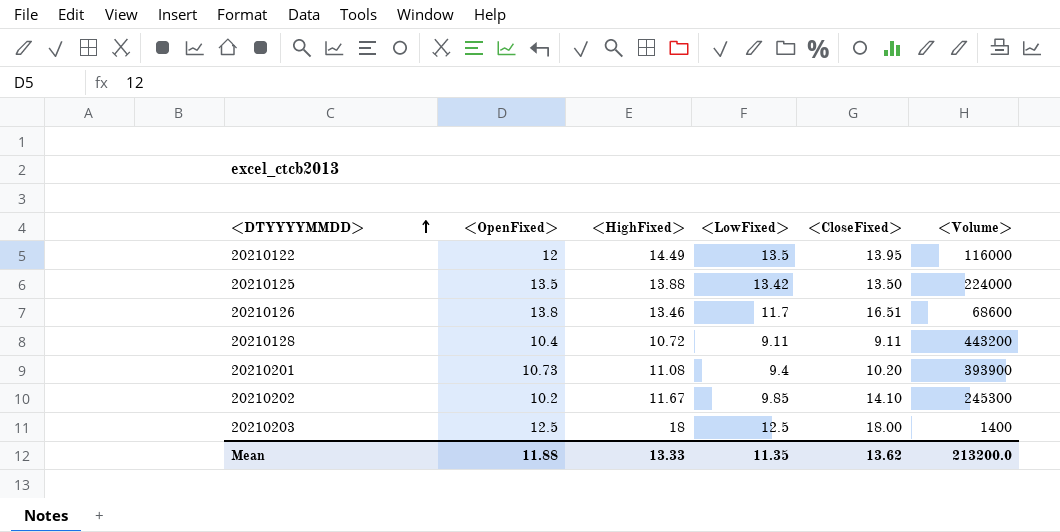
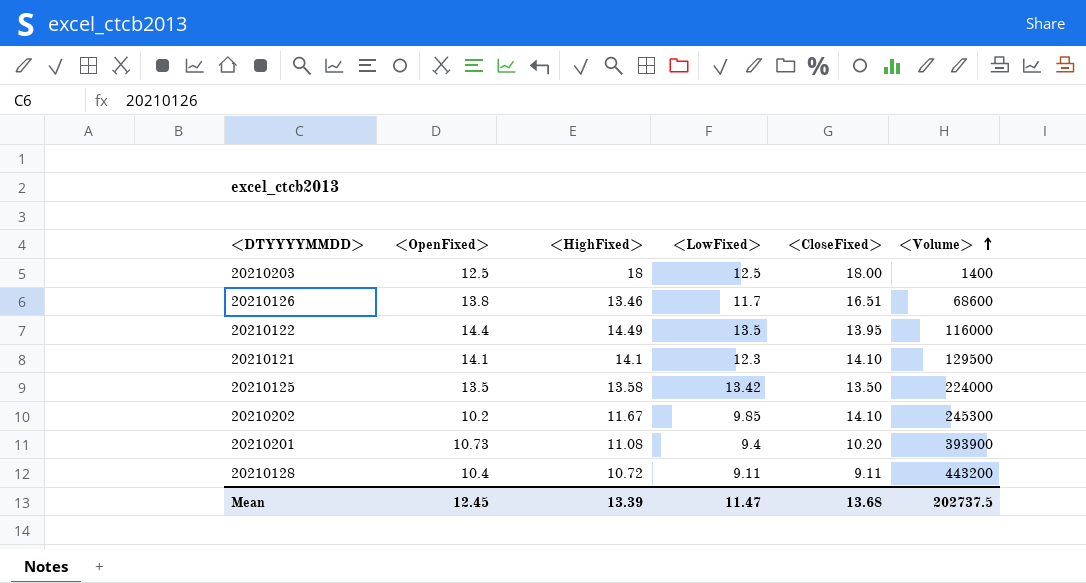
row order: <DTYYYYMMDD> ascending -> <Volume> ascending
20210122 | <OpenFixed>: 12 -> 14.4
row 20210121: none -> 14.1 | 14.1 | 12.3 | 14.10 | 129500
20210125 | <HighFixed>: 13.88 -> 13.58
Mean | <OpenFixed>: 11.88 -> 12.45
Mean | <HighFixed>: 13.33 -> 13.39
Mean | <LowFixed>: 11.35 -> 11.47
Mean | <CloseFixed>: 13.62 -> 13.68
Mean | <Volume>: 213200.0 -> 202737.5

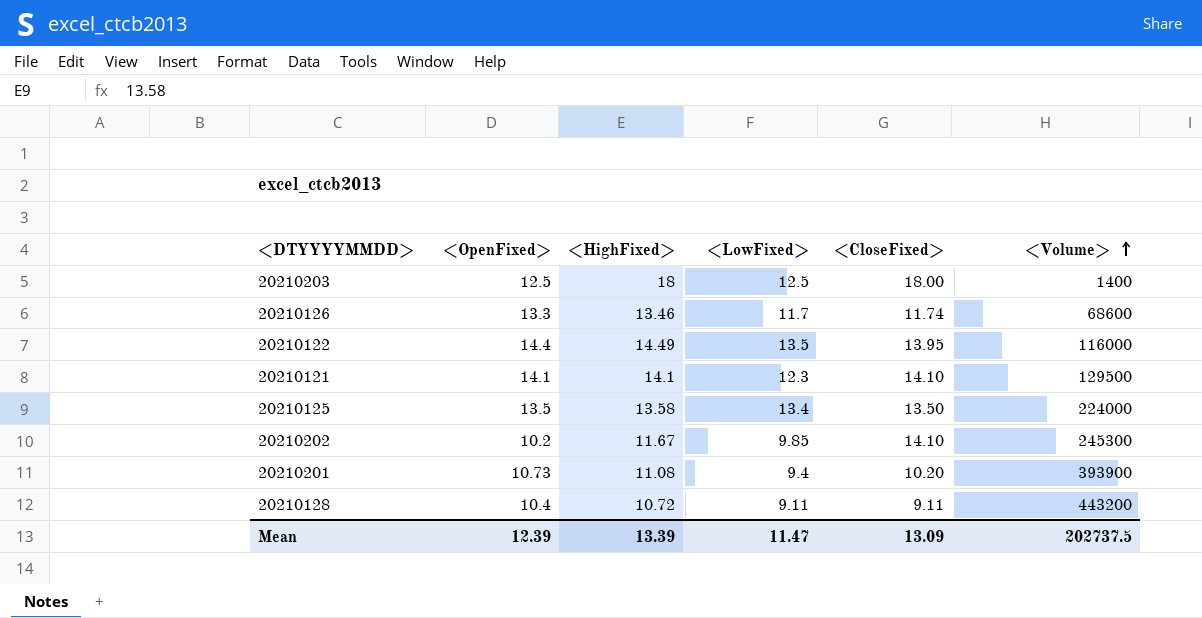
20210126 | <OpenFixed>: 13.8 -> 13.3
20210126 | <CloseFixed>: 16.51 -> 11.74
20210125 | <LowFixed>: 13.42 -> 13.4
Mean | <OpenFixed>: 12.45 -> 12.39
Mean | <CloseFixed>: 13.68 -> 13.09

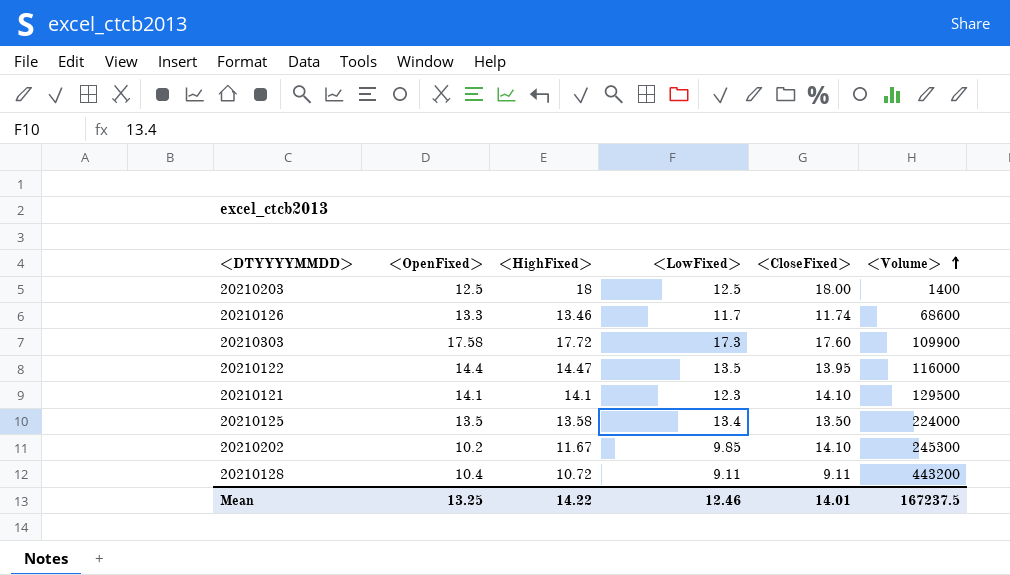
row 20210201: 10.73 | 11.08 | 9.4 | 10.20 | 393900 -> none
row 20210303: none -> 17.58 | 17.72 | 17.3 | 17.60 | 109900
20210122 | <HighFixed>: 14.49 -> 14.47
Mean | <OpenFixed>: 12.39 -> 13.25
Mean | <HighFixed>: 13.39 -> 14.22
Mean | <LowFixed>: 11.47 -> 12.46
Mean | <CloseFixed>: 13.09 -> 14.01
Mean | <Volume>: 202737.5 -> 167237.5

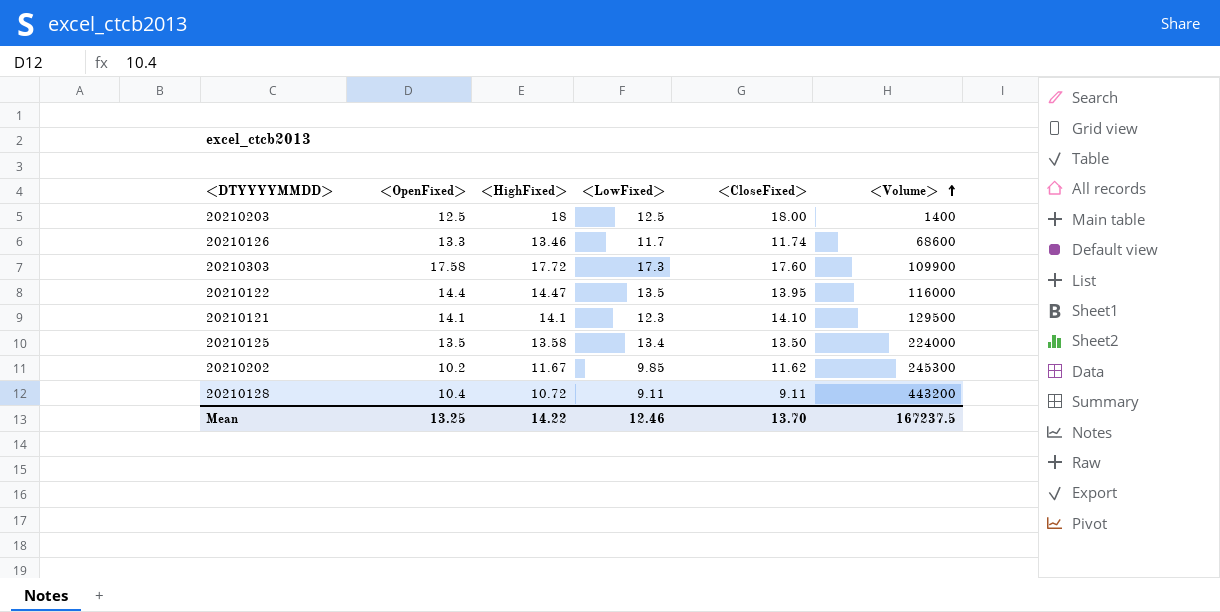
20210202 | <CloseFixed>: 14.10 -> 11.62
Mean | <CloseFixed>: 14.01 -> 13.70

